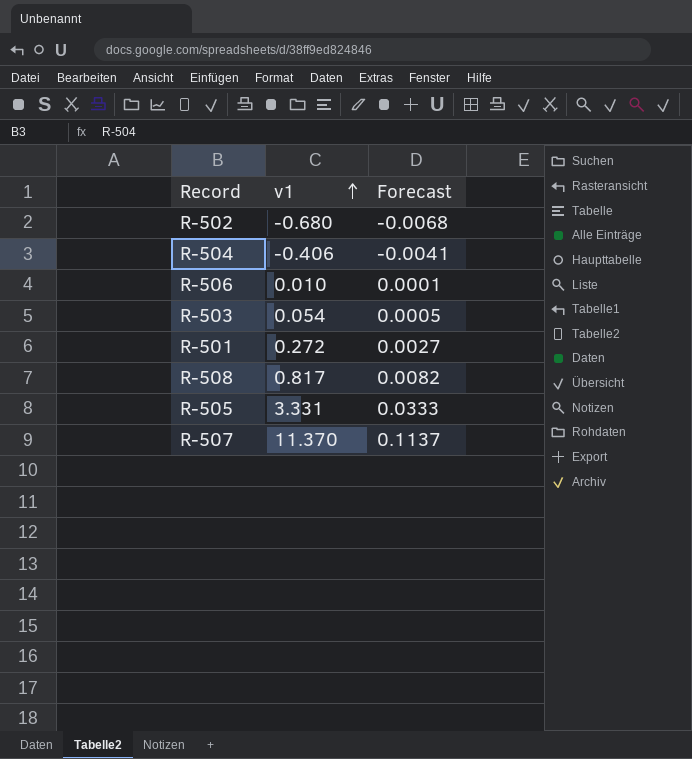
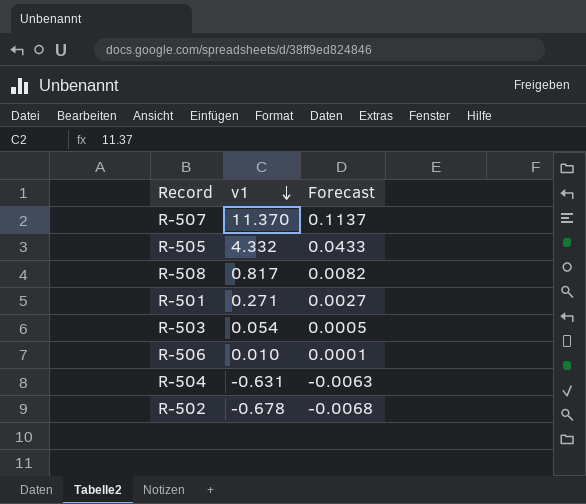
row order: v1 ascending -> v1 descending
R-505 | v1: 3.331 -> 4.332
R-505 | Forecast: 0.0333 -> 0.0433
R-501 | v1: 0.272 -> 0.271
R-504 | v1: -0.406 -> -0.631
R-504 | Forecast: -0.0041 -> -0.0063
R-502 | v1: -0.680 -> -0.678

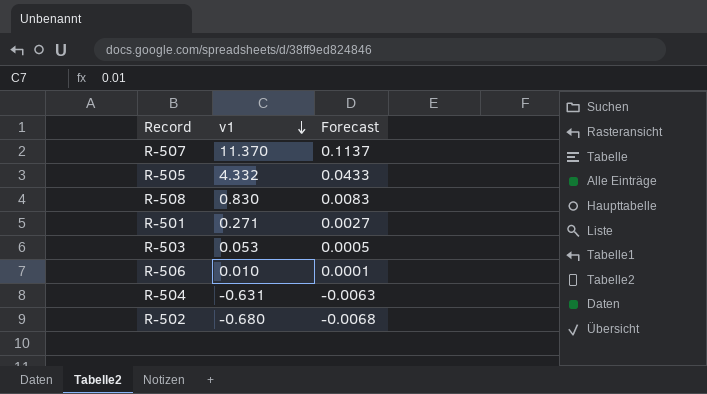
R-508 | v1: 0.817 -> 0.830
R-508 | Forecast: 0.0082 -> 0.0083
R-503 | v1: 0.054 -> 0.053
R-502 | v1: -0.678 -> -0.680

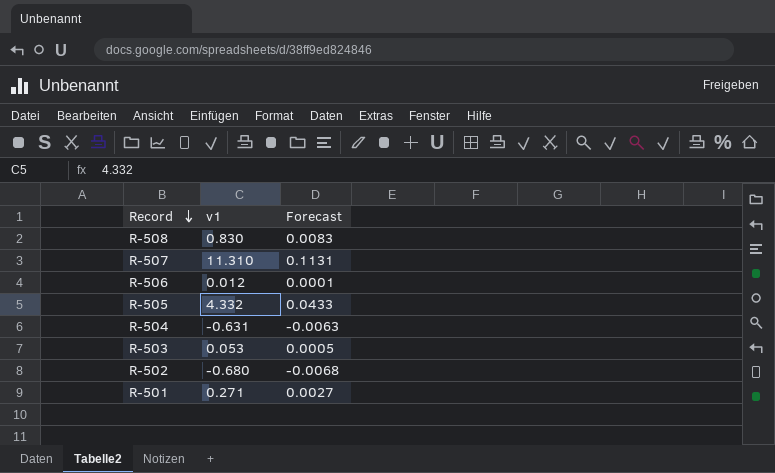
row order: v1 descending -> Record descending
R-507 | v1: 11.370 -> 11.310
R-507 | Forecast: 0.1137 -> 0.1131
R-506 | v1: 0.010 -> 0.012

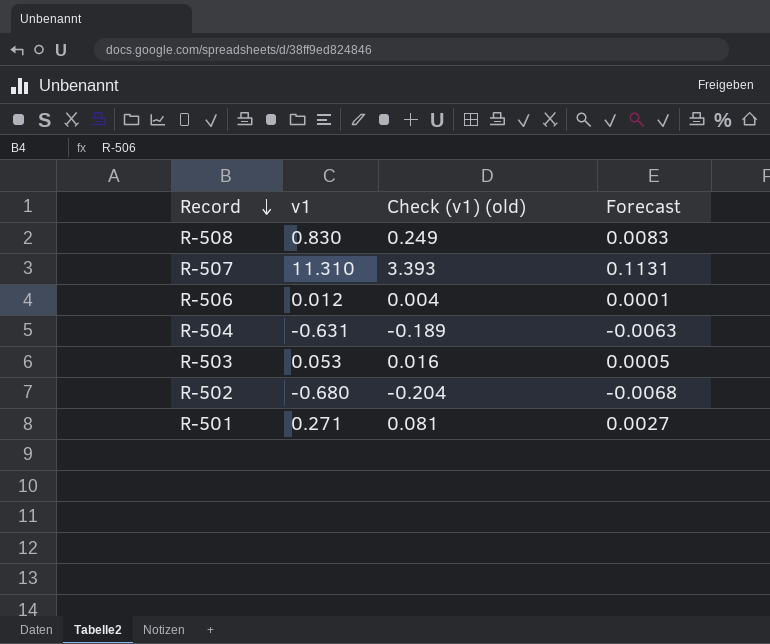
column Check (v1) (old) | formula: none -> [v1] * 0.3
row R-505: 4.332 | 0.0433 -> none

